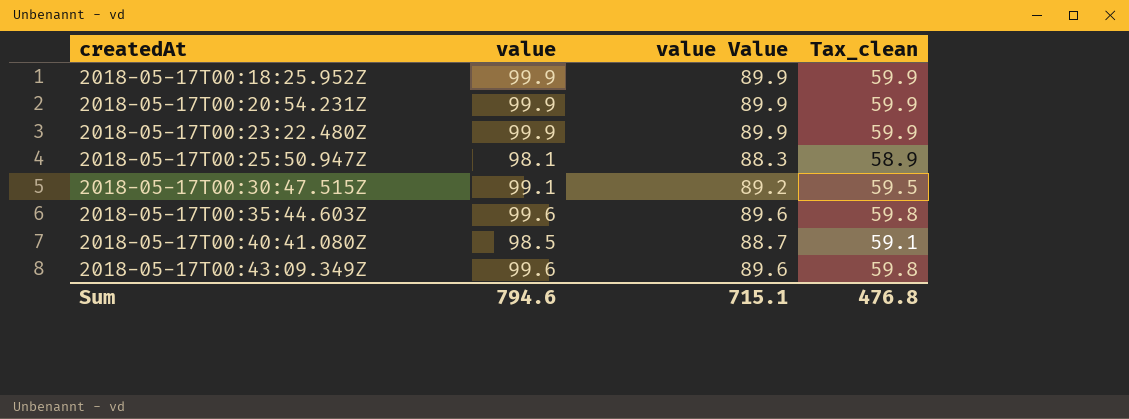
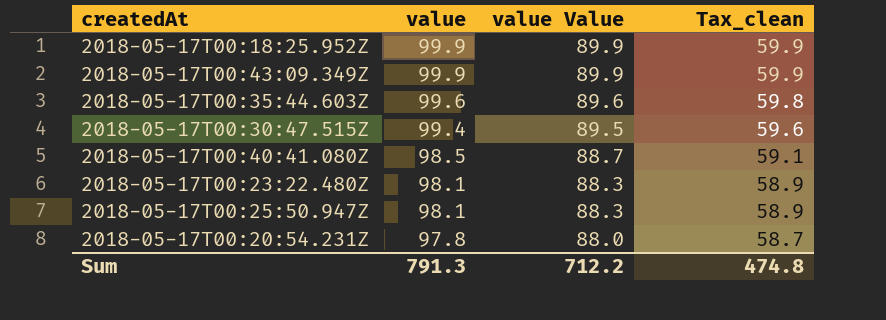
row order: createdAt ascending -> value descending
2018-05-17T00:43:09.349Z | value: 99.6 -> 99.9
2018-05-17T00:43:09.349Z | value Value: 89.6 -> 89.9
2018-05-17T00:43:09.349Z | Tax_clean: 59.8 -> 59.9
2018-05-17T00:30:47.515Z | value: 99.1 -> 99.4
2018-05-17T00:30:47.515Z | value Value: 89.2 -> 89.5
2018-05-17T00:30:47.515Z | Tax_clean: 59.5 -> 59.6
2018-05-17T00:23:22.480Z | value: 99.9 -> 98.1
2018-05-17T00:23:22.480Z | value Value: 89.9 -> 88.3
2018-05-17T00:23:22.480Z | Tax_clean: 59.9 -> 58.9
2018-05-17T00:20:54.231Z | value: 99.9 -> 97.8
2018-05-17T00:20:54.231Z | value Value: 89.9 -> 88.0
2018-05-17T00:20:54.231Z | Tax_clean: 59.9 -> 58.7
Sum | value: 794.6 -> 791.3
Sum | value Value: 715.1 -> 712.2
Sum | Tax_clean: 476.8 -> 474.8

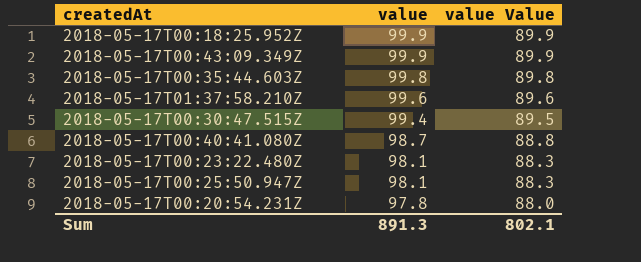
column Tax_clean | formula: [value] * 0.6 -> none
2018-05-17T00:35:44.603Z | value: 99.6 -> 99.8
2018-05-17T00:35:44.603Z | value Value: 89.6 -> 89.8
row 2018-05-17T01:37:58.210Z: none -> 99.6 | 89.6
2018-05-17T00:40:41.080Z | value: 98.5 -> 98.7
2018-05-17T00:40:41.080Z | value Value: 88.7 -> 88.8
Sum | value: 791.3 -> 891.3
Sum | value Value: 712.2 -> 802.1

